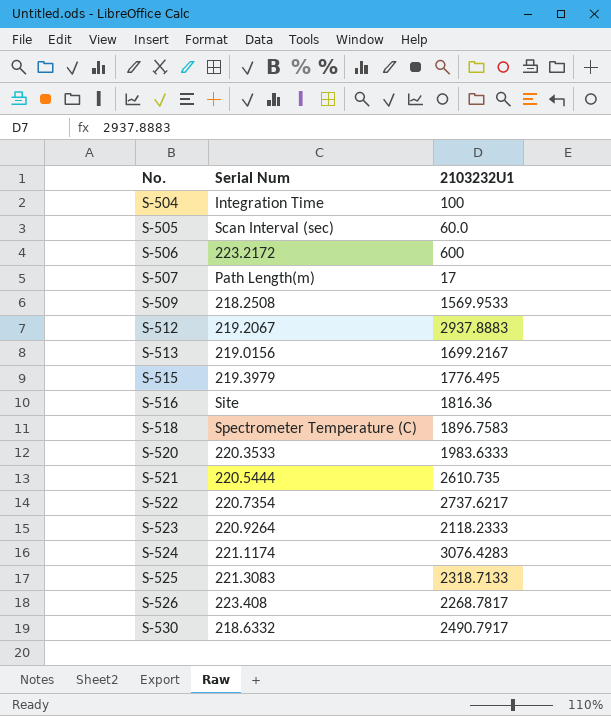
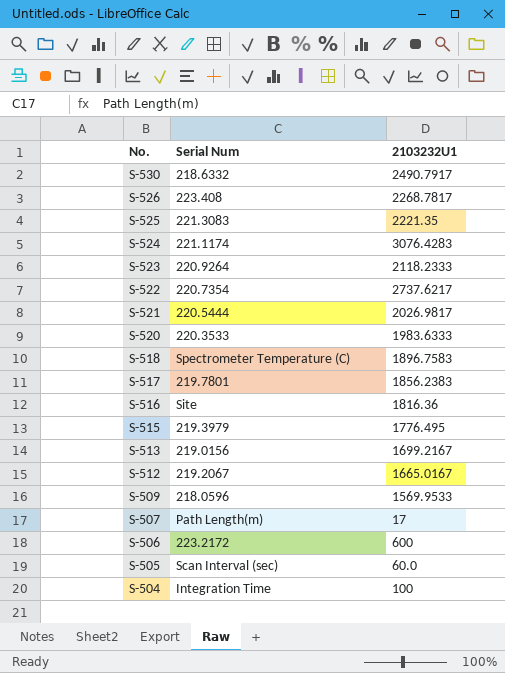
row order: No. ascending -> No. descending
S-525 | 2103232U1: 2318.7133 -> 2221.35
S-521 | 2103232U1: 2610.735 -> 2026.9817
row S-517: none -> 219.7801 | 1856.2383
S-512 | 2103232U1: 2937.8883 -> 1665.0167
S-509 | Serial Num: 218.2508 -> 218.0596

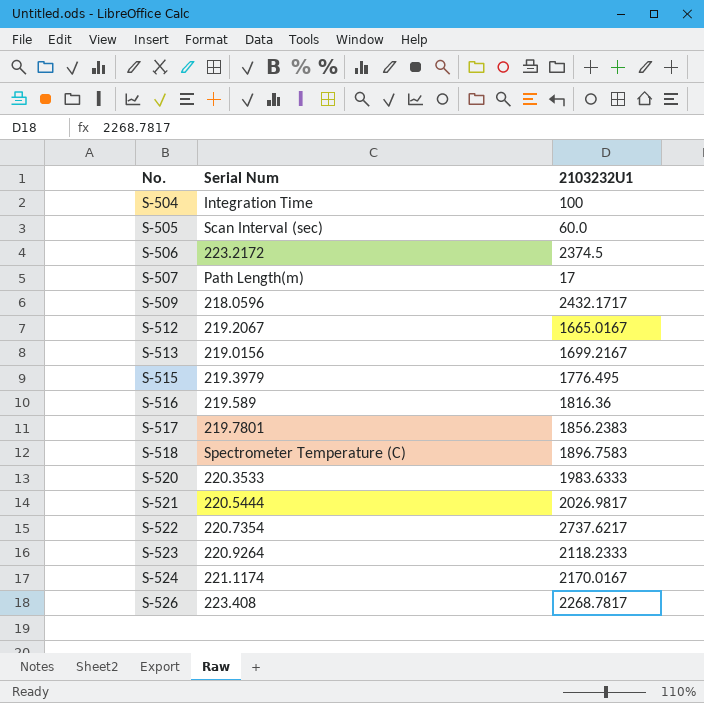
row order: No. descending -> No. ascending
row S-530: 218.6332 | 2490.7917 -> none
row S-525: 221.3083 | 2221.35 -> none
S-506 | 2103232U1: 600 -> 2374.5
S-509 | 2103232U1: 1569.9533 -> 2432.1717
S-516 | Serial Num: Site -> 219.589
S-524 | 2103232U1: 3076.4283 -> 2170.0167

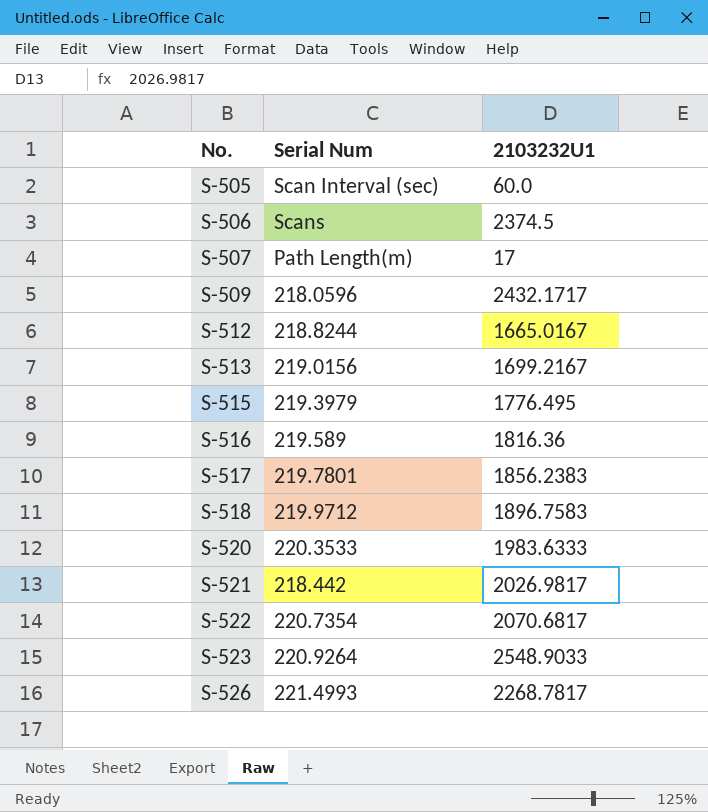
row S-504: Integration Time | 100 -> none
row S-524: 221.1174 | 2170.0167 -> none
S-506 | Serial Num: 223.2172 -> Scans
S-512 | Serial Num: 219.2067 -> 218.8244
S-518 | Serial Num: Spectrometer Temperature (C) -> 219.9712
S-521 | Serial Num: 220.5444 -> 218.442
S-522 | 2103232U1: 2737.6217 -> 2070.6817
S-523 | 2103232U1: 2118.2333 -> 2548.9033
S-526 | Serial Num: 223.408 -> 221.4993

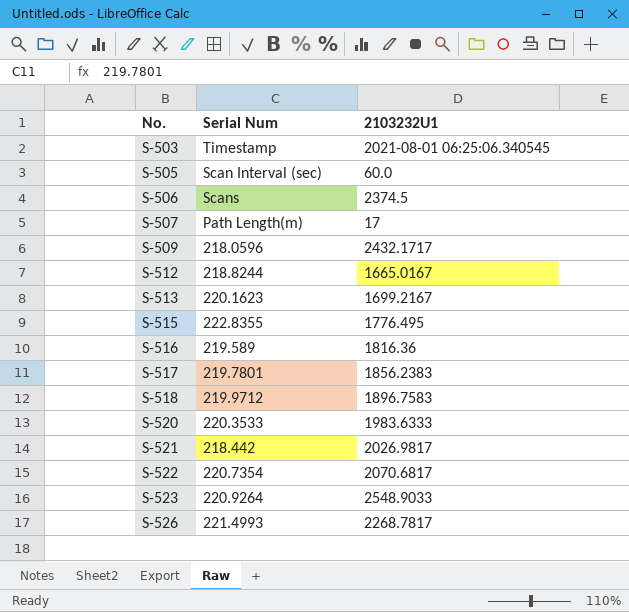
row S-503: none -> Timestamp | 2021-08-01 06:25:06.340545
S-513 | Serial Num: 219.0156 -> 220.1623
S-515 | Serial Num: 219.3979 -> 222.8355

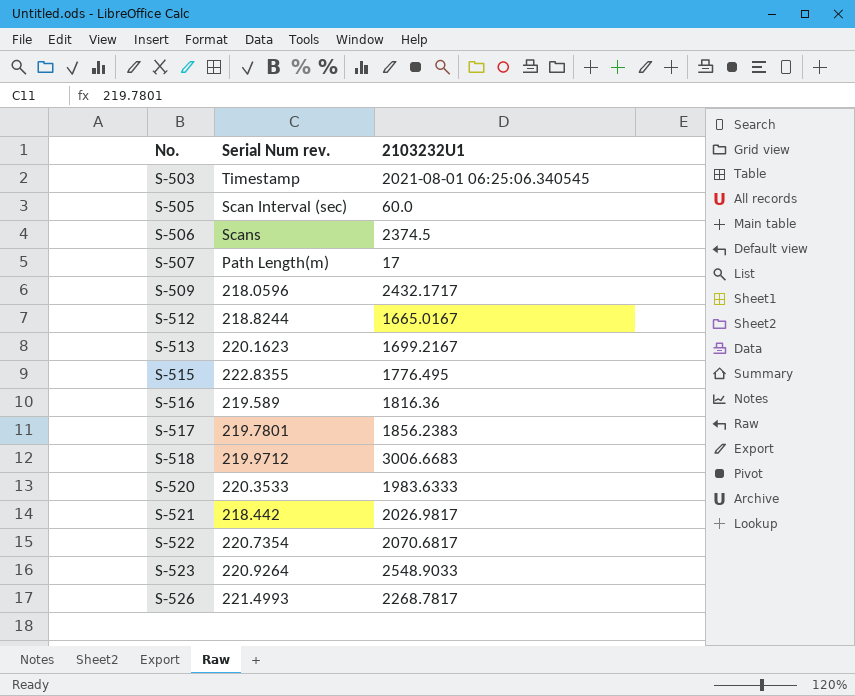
column name: Serial Num -> Serial Num rev.
S-518 | 2103232U1: 1896.7583 -> 3006.6683

